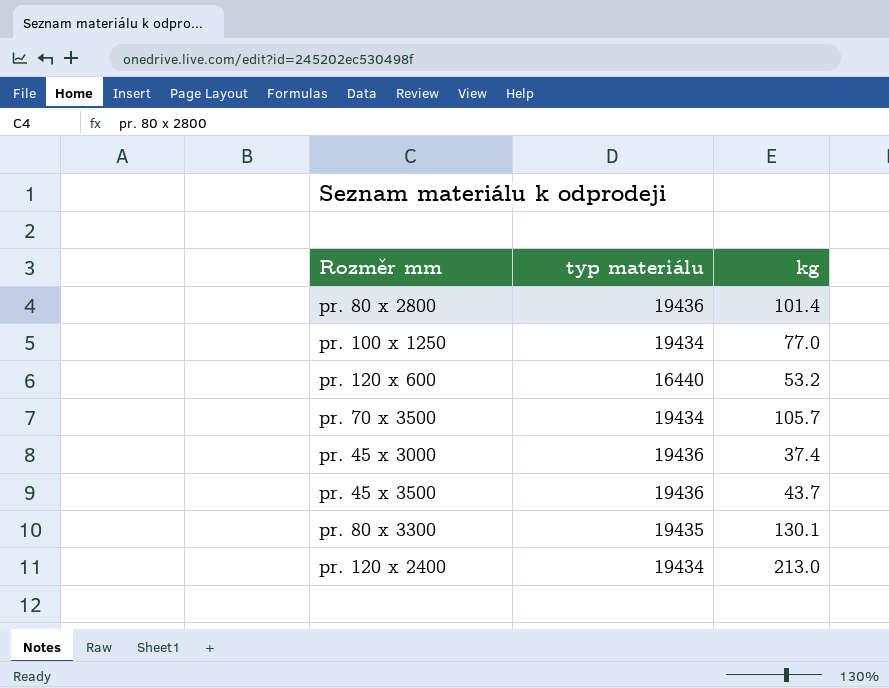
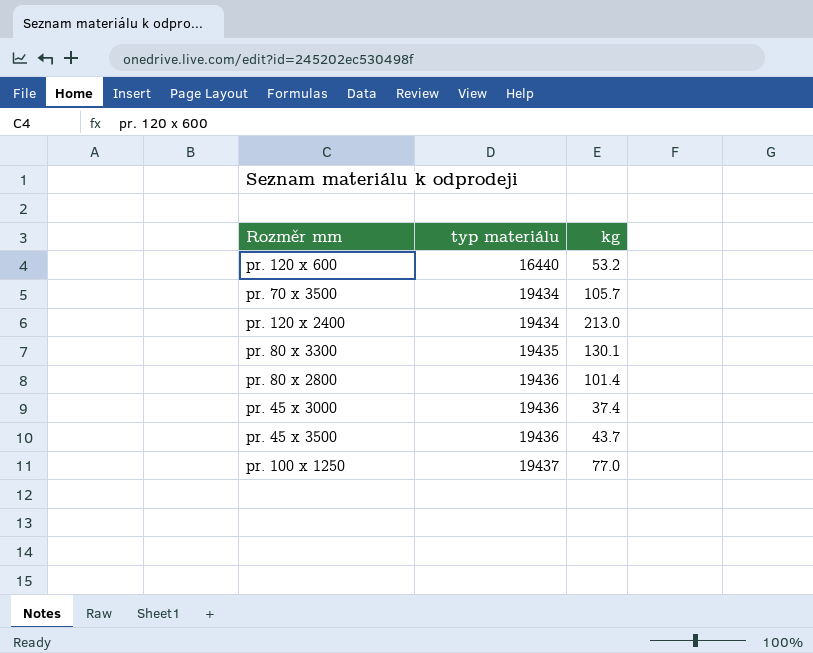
row order: none -> typ materiálu ascending
pr. 100 x 1250 | typ materiálu: 19434 -> 19437

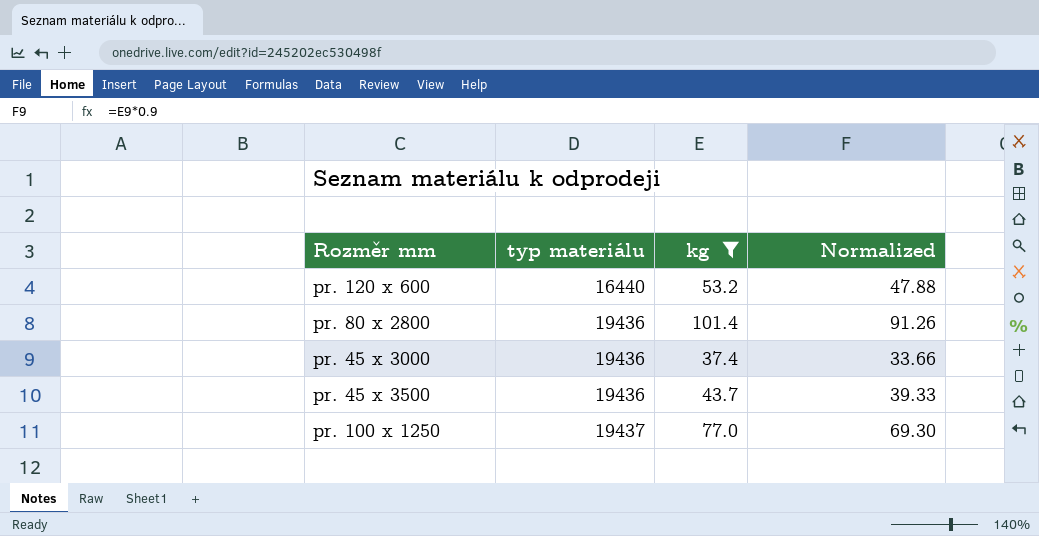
filter: none -> kg <= 101.4
column Normalized | formula: none -> [kg] * 0.9

